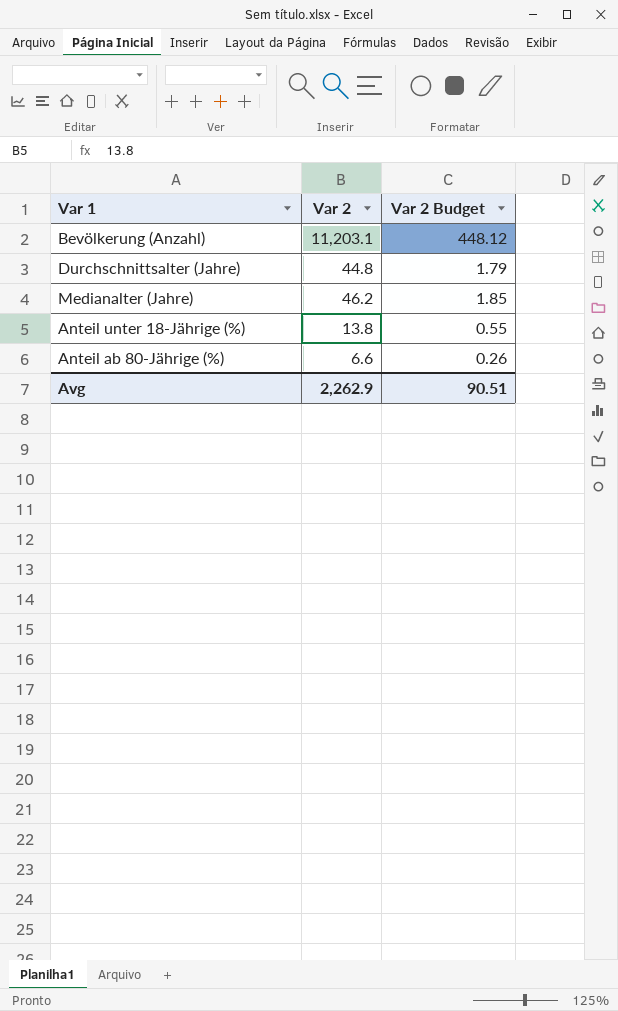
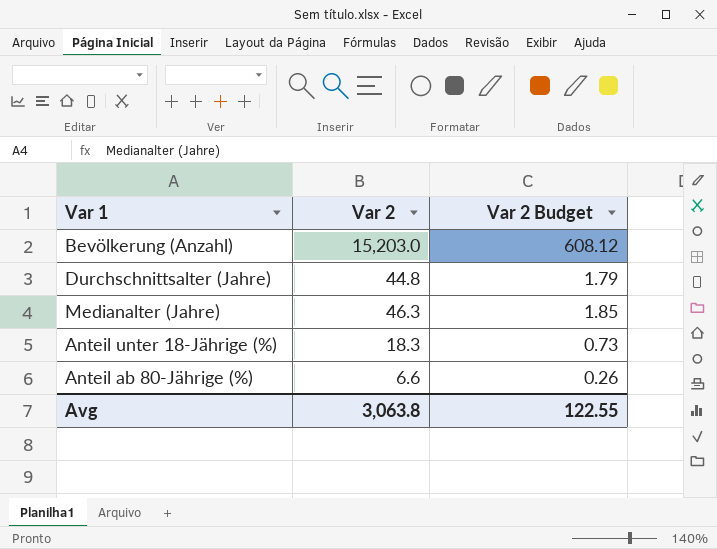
Bevölkerung (Anzahl) | Var 2: 11,203.1 -> 15,203.0
Bevölkerung (Anzahl) | Var 2 Budget: 448.12 -> 608.12
Medianalter (Jahre) | Var 2: 46.2 -> 46.3
Anteil unter 18-Jährige (%) | Var 2: 13.8 -> 18.3
Anteil unter 18-Jährige (%) | Var 2 Budget: 0.55 -> 0.73
Avg | Var 2: 2,262.9 -> 3,063.8
Avg | Var 2 Budget: 90.51 -> 122.55

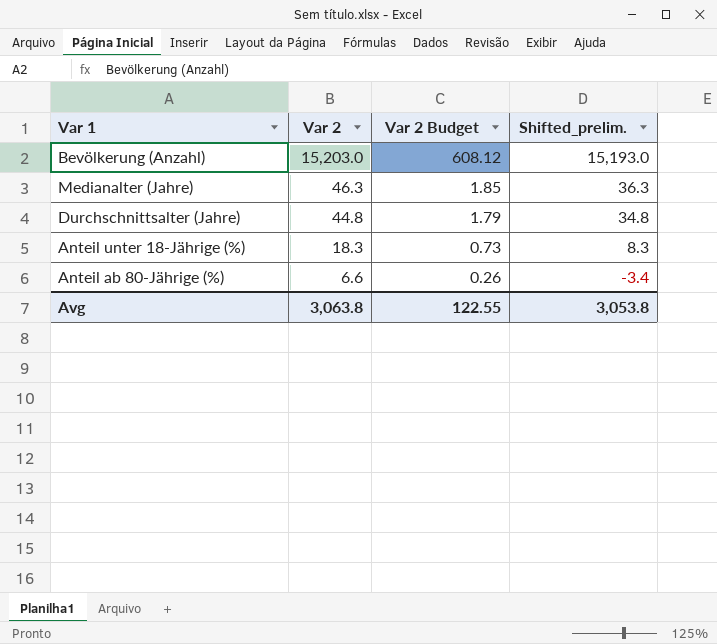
row order: none -> Var 2 descending
column Shifted_prelim. | formula: none -> [Var 2] - 10

